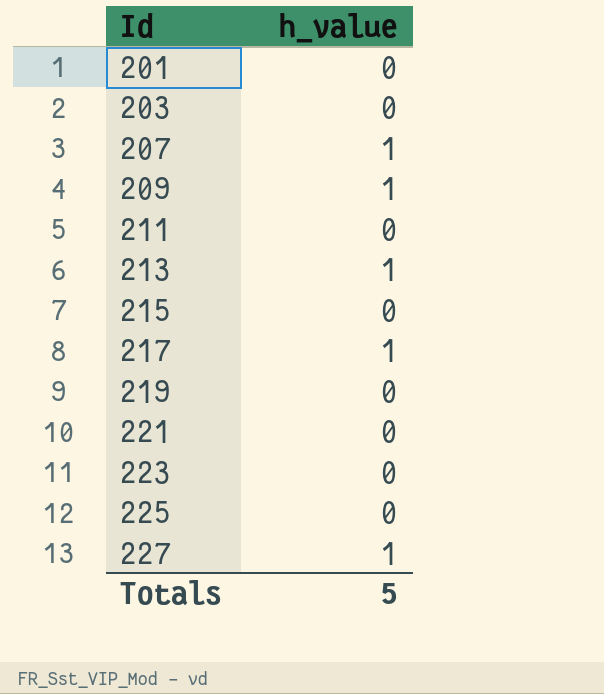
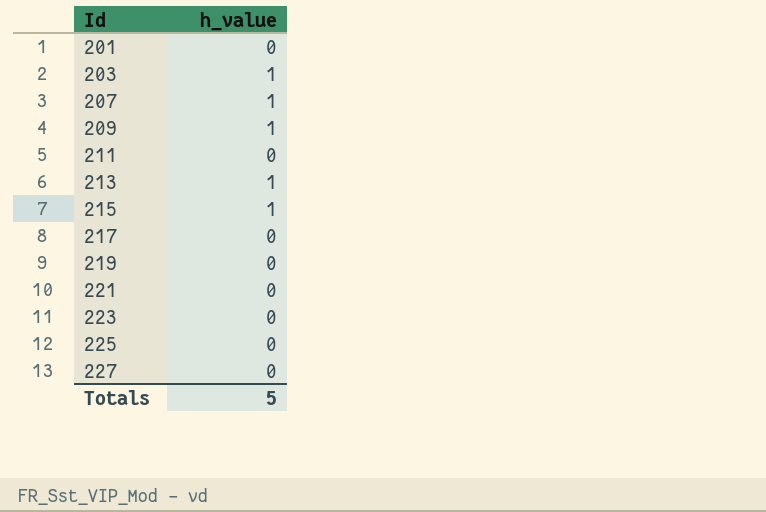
203 | h_value: 0 -> 1
215 | h_value: 0 -> 1
217 | h_value: 1 -> 0
227 | h_value: 1 -> 0

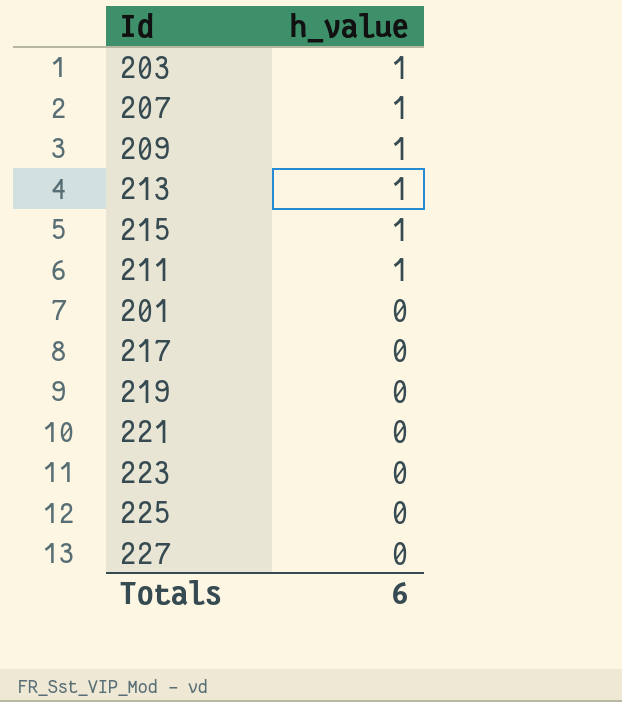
row order: Id ascending -> h_value descending
211 | h_value: 0 -> 1
Totals | h_value: 5 -> 6

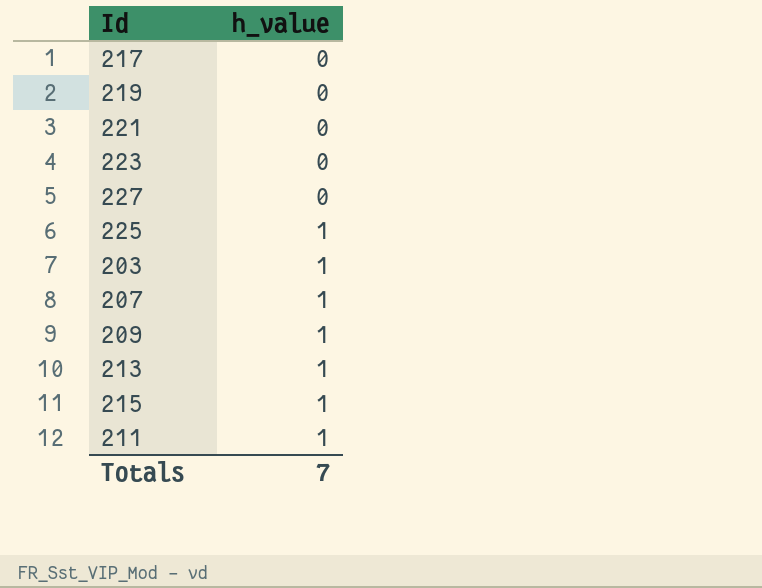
row order: h_value descending -> h_value ascending
row 201: 0 -> none
225 | h_value: 0 -> 1
Totals | h_value: 6 -> 7

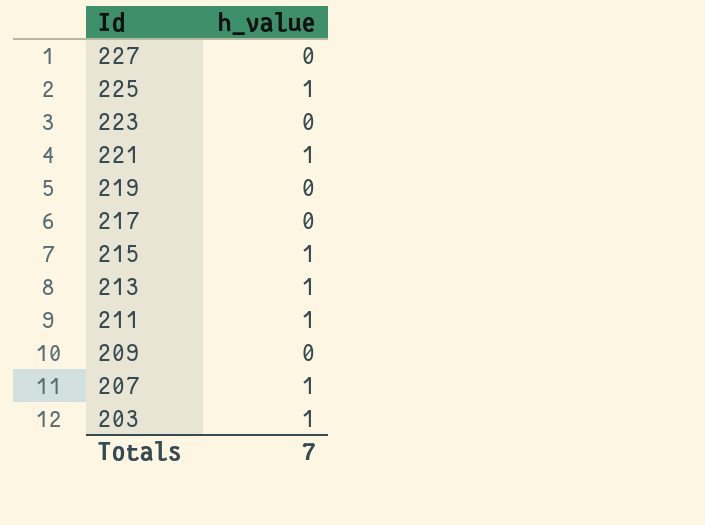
row order: h_value ascending -> Id descending
221 | h_value: 0 -> 1
209 | h_value: 1 -> 0

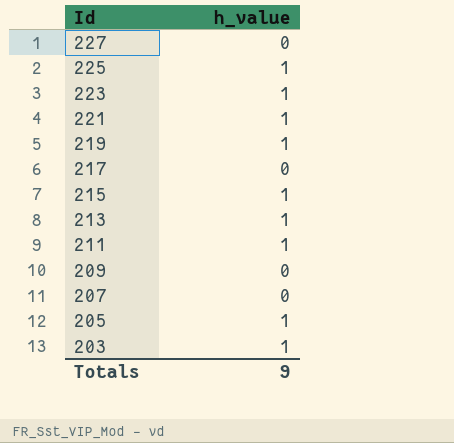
223 | h_value: 0 -> 1
219 | h_value: 0 -> 1
207 | h_value: 1 -> 0
row 205: none -> 1
Totals | h_value: 7 -> 9

